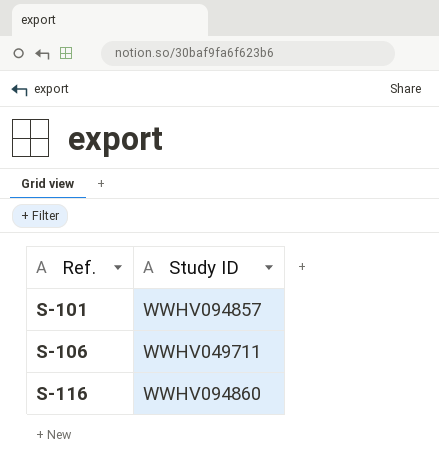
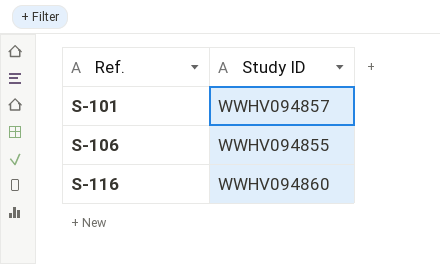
S-106 | Study ID: WWHV049711 -> WWHV094855

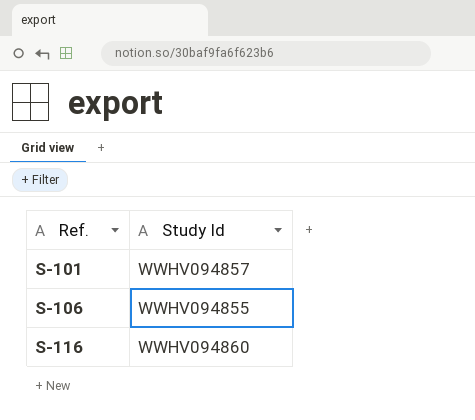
column name: Study ID -> Study Id

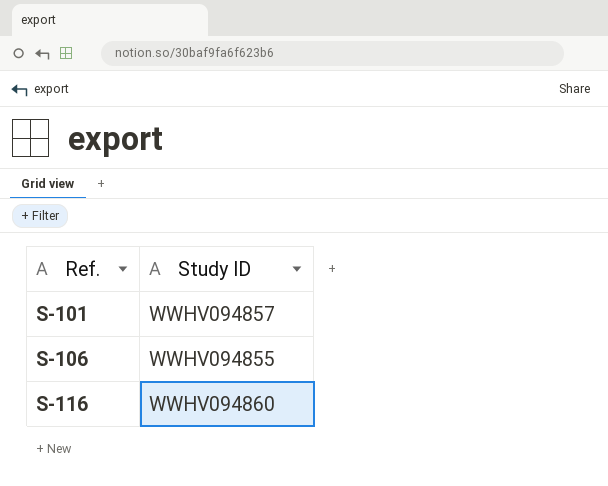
column name: Study Id -> Study ID

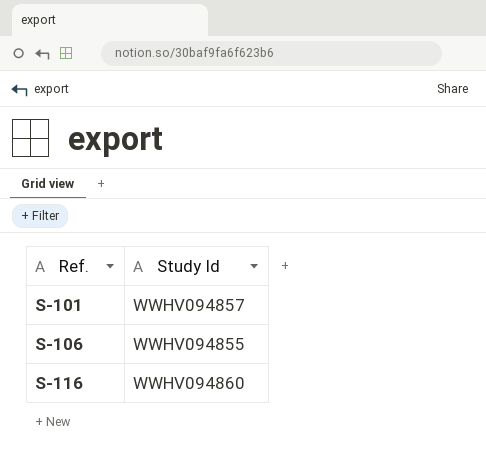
column name: Study ID -> Study Id

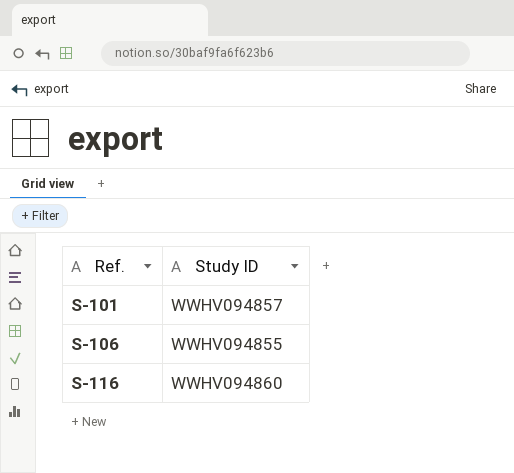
column name: Study Id -> Study ID

